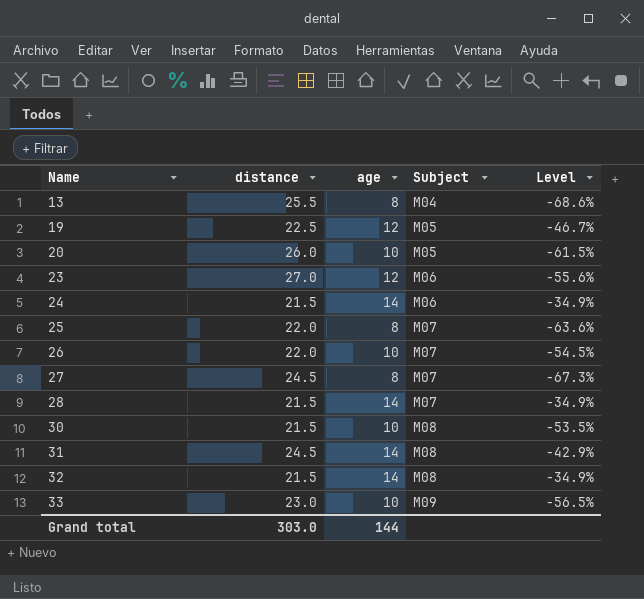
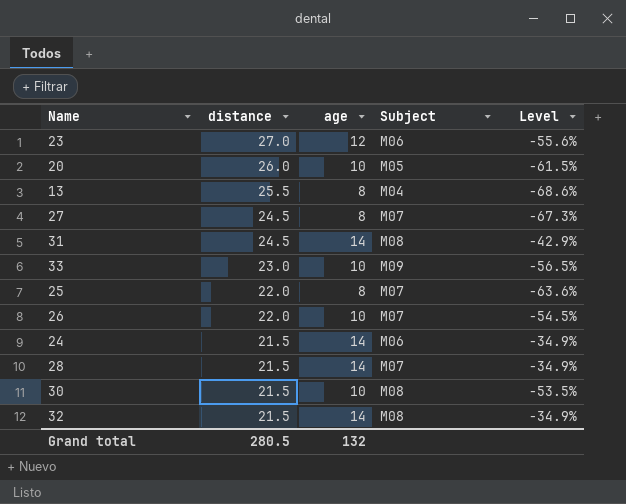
row order: Name ascending -> distance descending
row 19: 22.5 | 12 | M05 | -46.7% -> none
Grand total | distance: 303.0 -> 280.5
Grand total | age: 144 -> 132

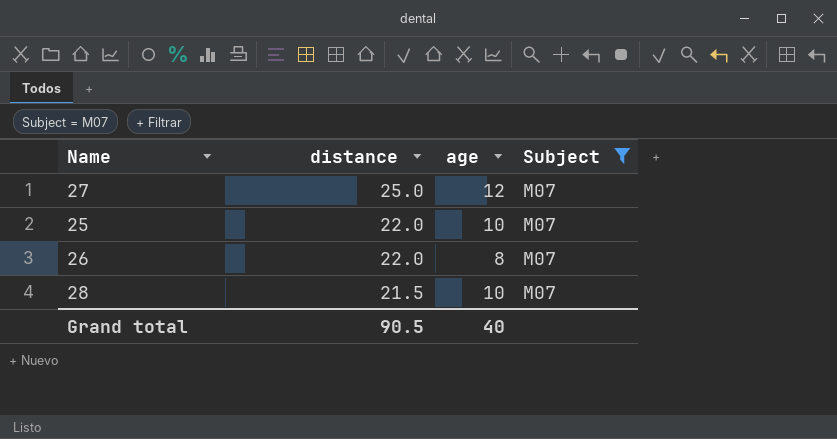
filter: none -> Subject = M07
column Level | formula: ([age] - [distance]) / [distance] -> none
27 | distance: 24.5 -> 25.0
27 | age: 8 -> 12
25 | age: 8 -> 10
26 | age: 10 -> 8
28 | age: 14 -> 10
Grand total | distance: 280.5 -> 90.5
Grand total | age: 132 -> 40

